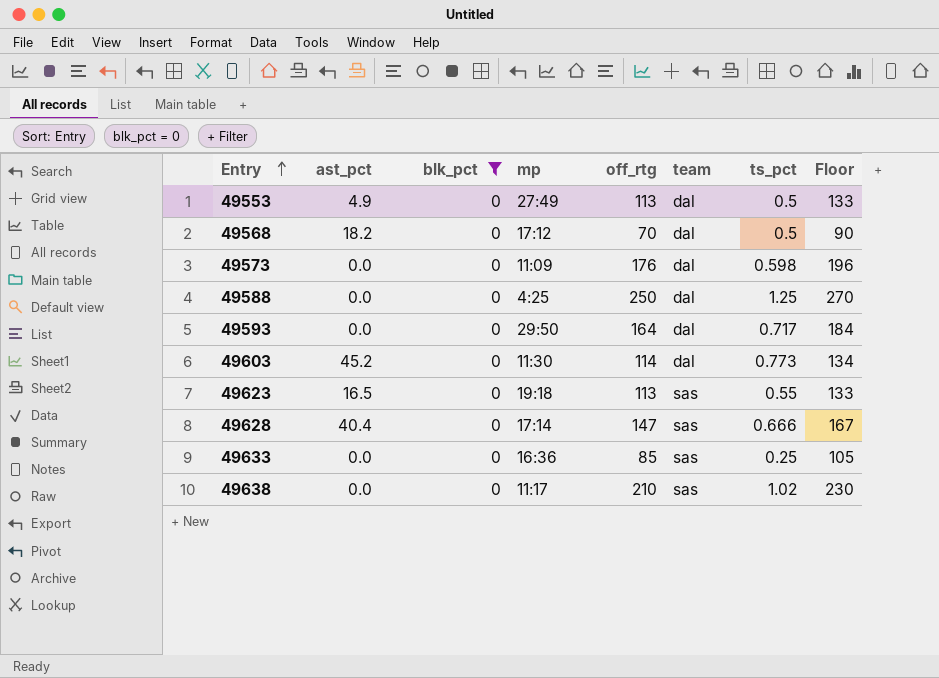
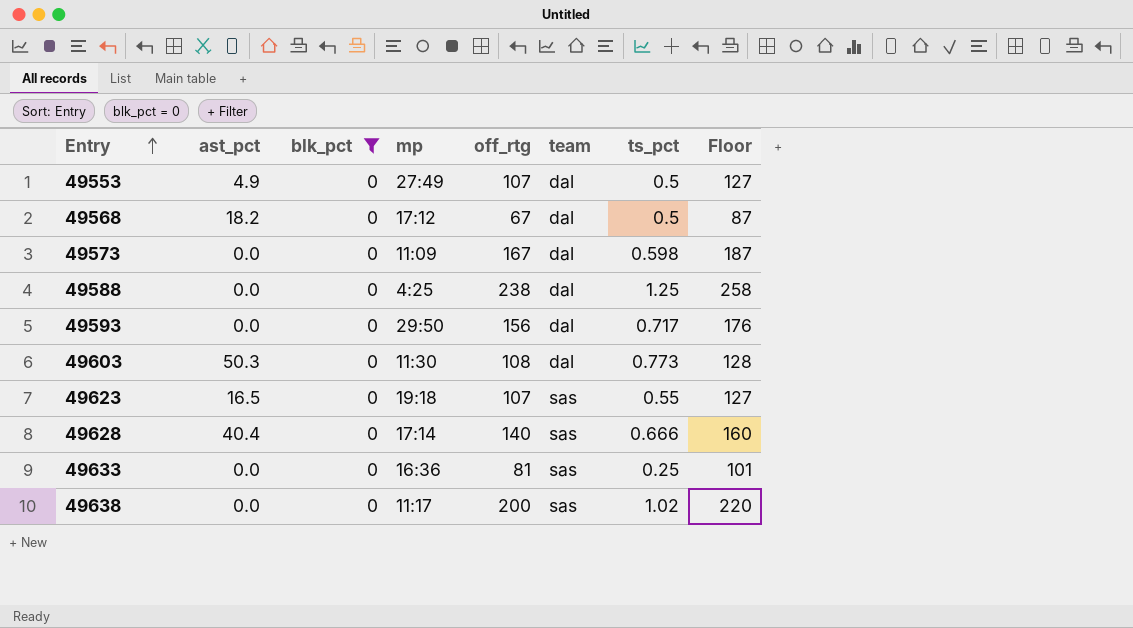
49553 | off_rtg: 113 -> 107
49553 | Floor: 133 -> 127
49568 | off_rtg: 70 -> 67
49568 | Floor: 90 -> 87
49573 | off_rtg: 176 -> 167
49573 | Floor: 196 -> 187
49588 | off_rtg: 250 -> 238
49588 | Floor: 270 -> 258
49593 | off_rtg: 164 -> 156
49593 | Floor: 184 -> 176
49603 | ast_pct: 45.2 -> 50.3
49603 | off_rtg: 114 -> 108
49603 | Floor: 134 -> 128
49623 | off_rtg: 113 -> 107
49623 | Floor: 133 -> 127
49628 | off_rtg: 147 -> 140
49628 | Floor: 167 -> 160
49633 | off_rtg: 85 -> 81
49633 | Floor: 105 -> 101
49638 | off_rtg: 210 -> 200
49638 | Floor: 230 -> 220

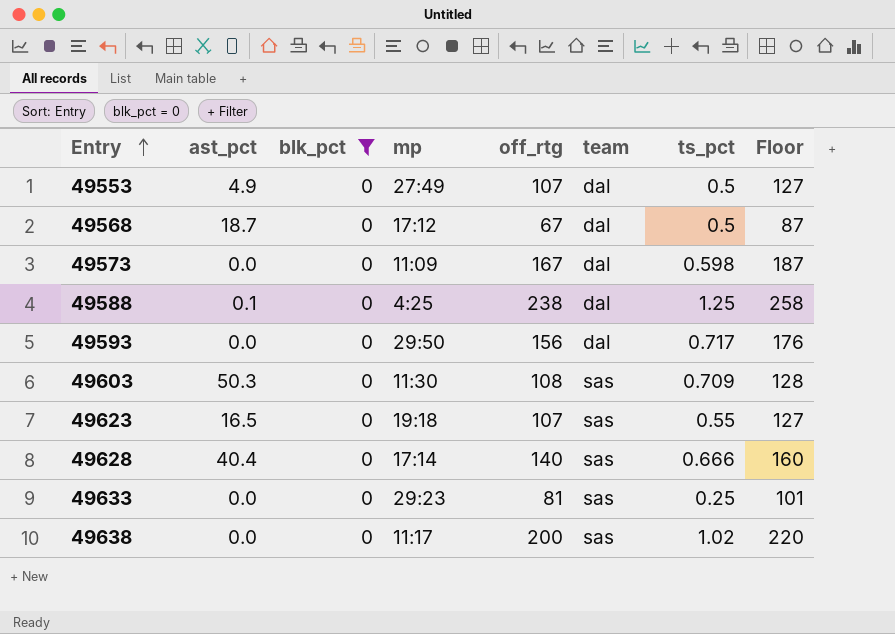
49568 | ast_pct: 18.2 -> 18.7
49588 | ast_pct: 0.0 -> 0.1
49603 | team: dal -> sas
49603 | ts_pct: 0.773 -> 0.709
49633 | mp: 16:36 -> 29:23

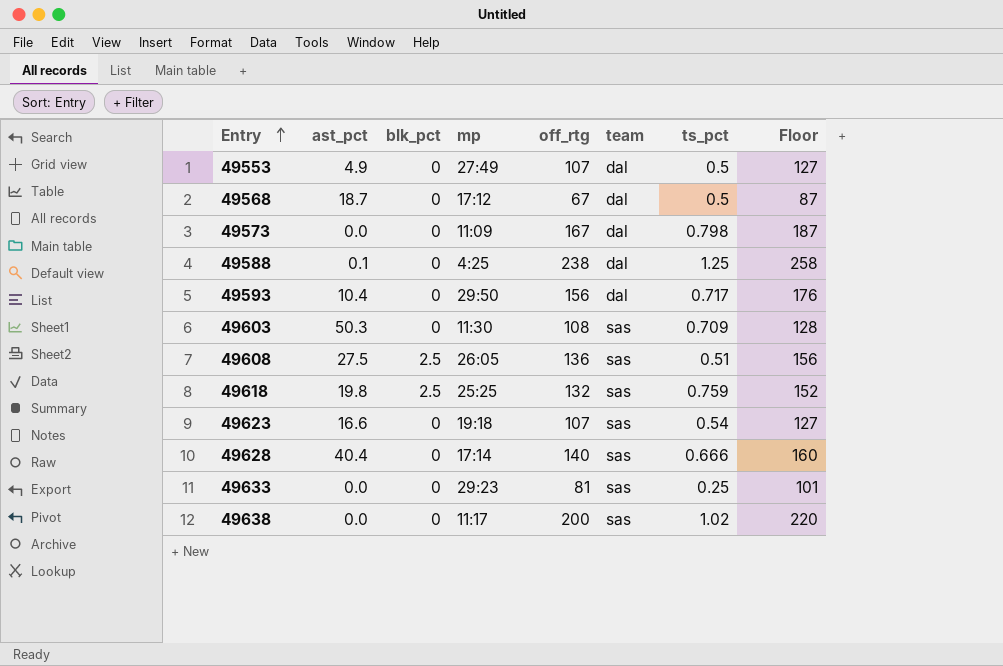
filter: blk_pct = 0 -> none
49573 | ts_pct: 0.598 -> 0.798
49593 | ast_pct: 0.0 -> 10.4
49623 | ast_pct: 16.5 -> 16.6
49623 | ts_pct: 0.55 -> 0.54

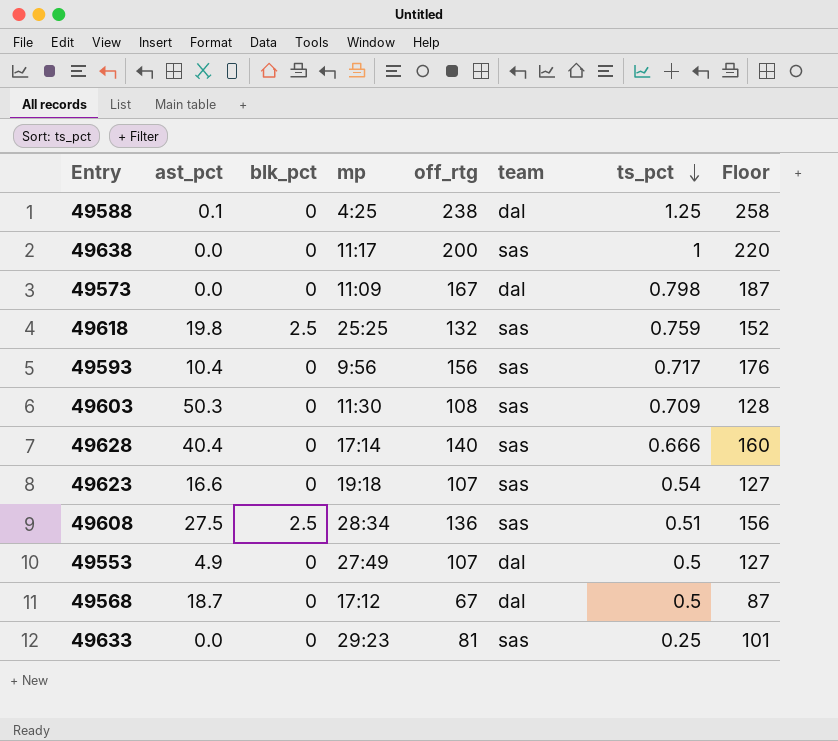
row order: Entry ascending -> ts_pct descending
49638 | ts_pct: 1.02 -> 1
49593 | mp: 29:50 -> 9:56
49593 | team: dal -> sas
49608 | mp: 26:05 -> 28:34

